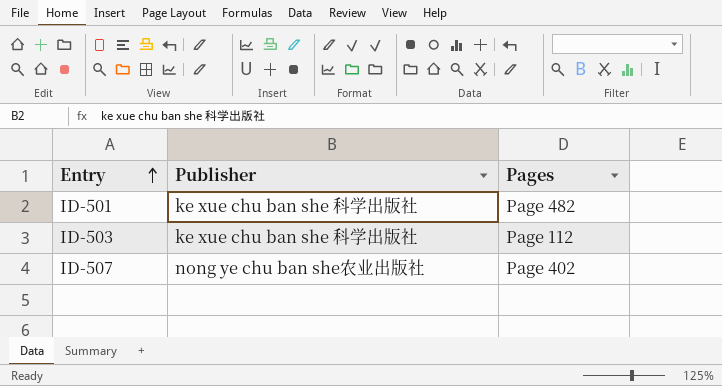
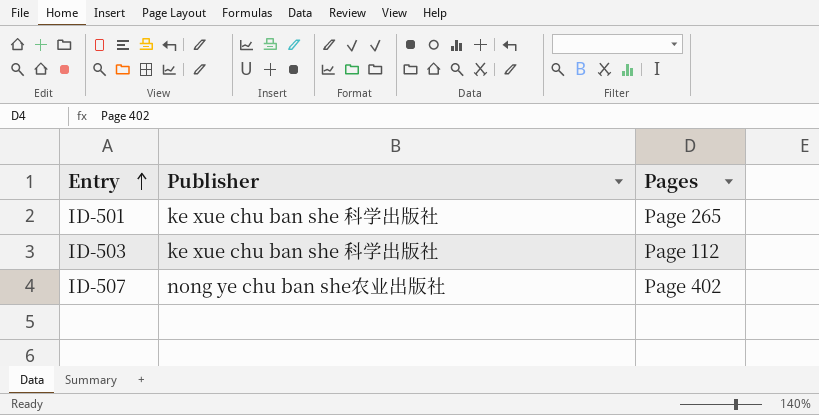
ID-501 | Pages: Page 482 -> Page 265

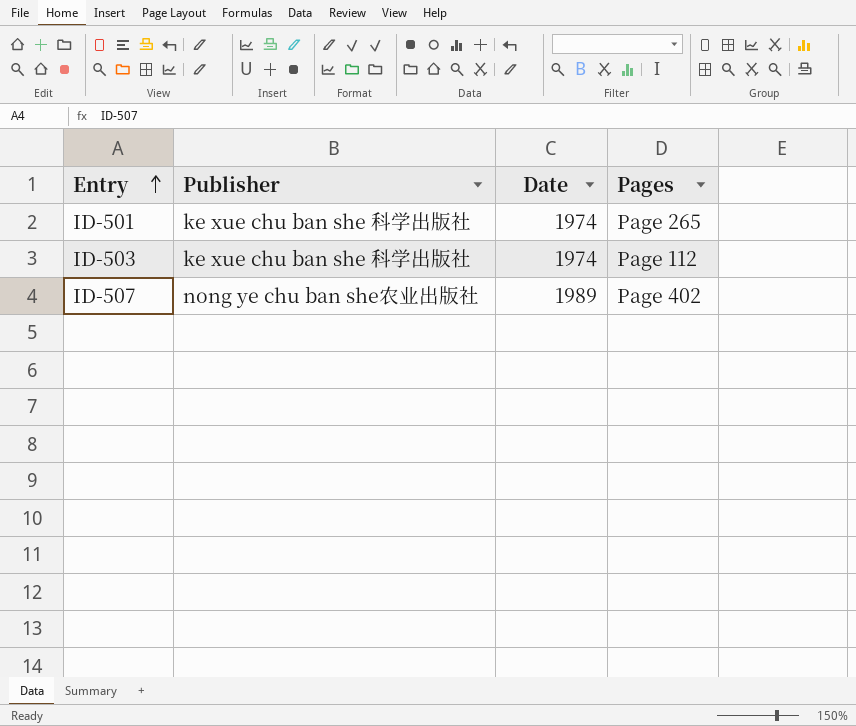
column Date | position: none -> 3

